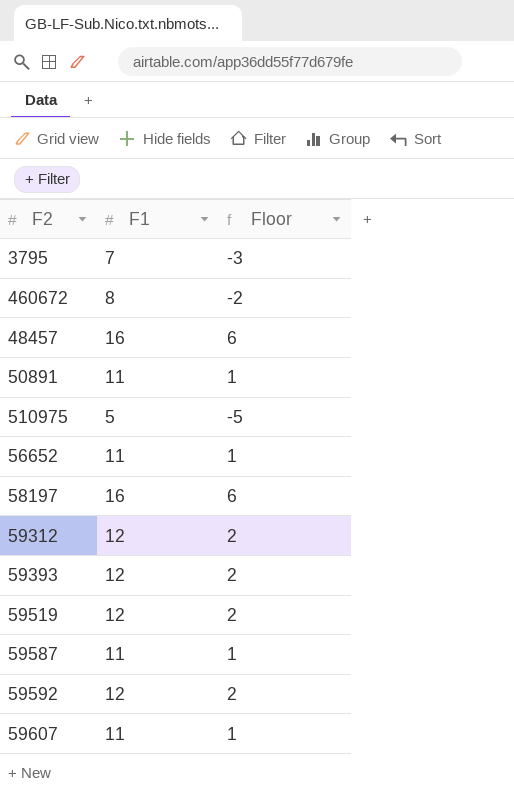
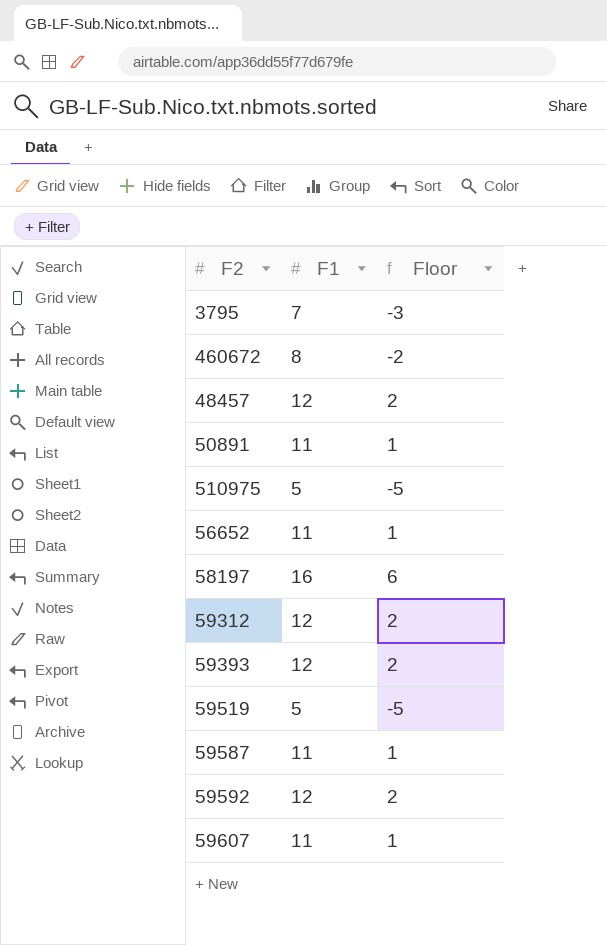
48457 | F1: 16 -> 12
48457 | Floor: 6 -> 2
59519 | F1: 12 -> 5
59519 | Floor: 2 -> -5

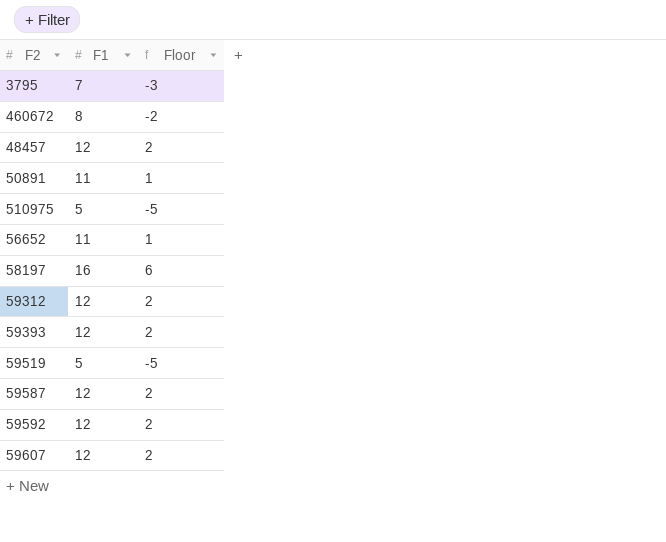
59587 | F1: 11 -> 12
59587 | Floor: 1 -> 2
59607 | F1: 11 -> 12
59607 | Floor: 1 -> 2

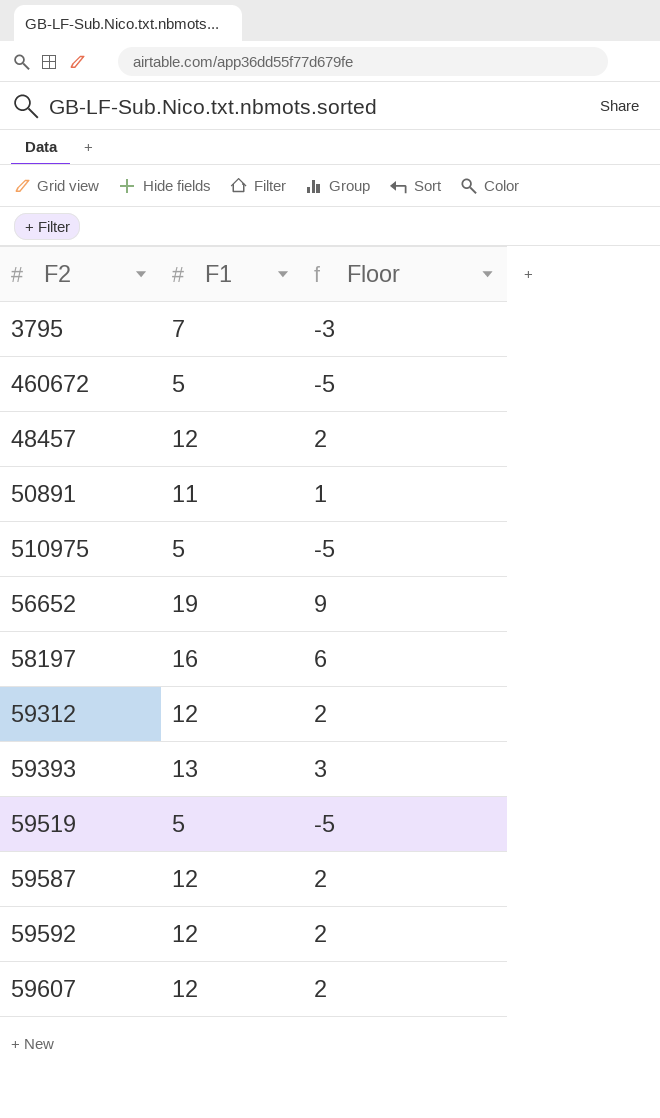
460672 | F1: 8 -> 5
460672 | Floor: -2 -> -5
56652 | F1: 11 -> 19
56652 | Floor: 1 -> 9
59393 | F1: 12 -> 13
59393 | Floor: 2 -> 3

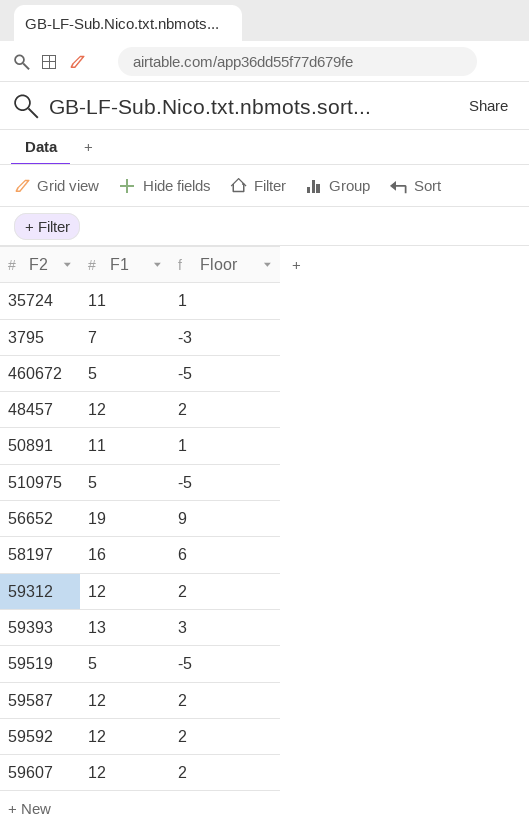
row 35724: none -> 11 | 1

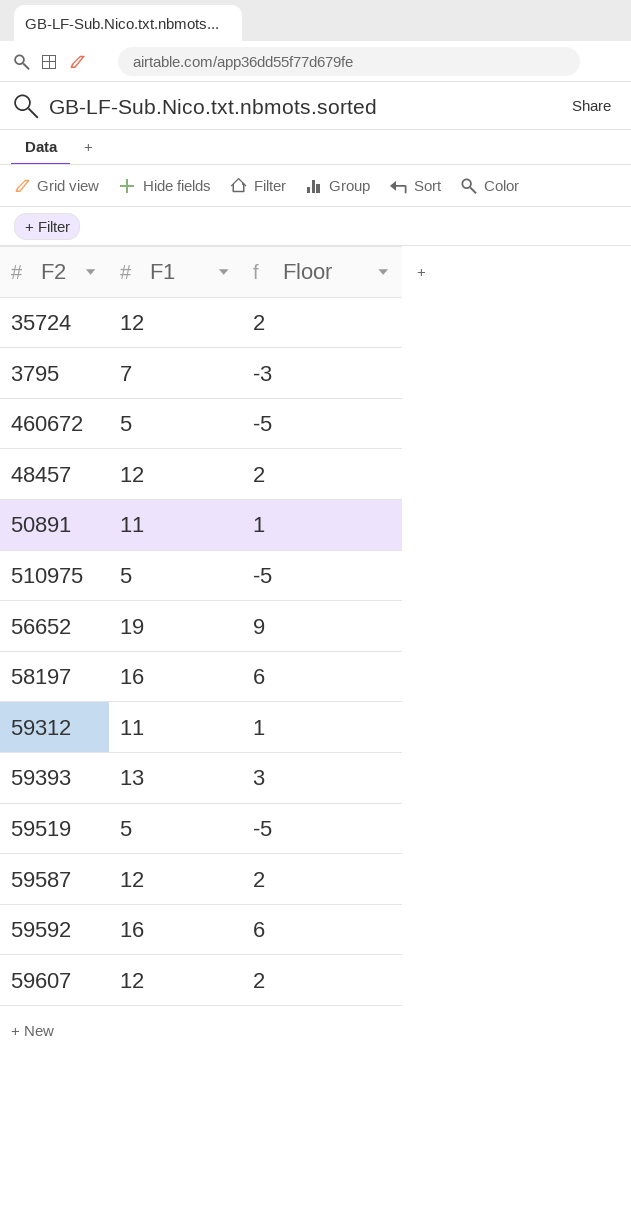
35724 | F1: 11 -> 12
35724 | Floor: 1 -> 2
59312 | F1: 12 -> 11
59312 | Floor: 2 -> 1
59592 | F1: 12 -> 16
59592 | Floor: 2 -> 6

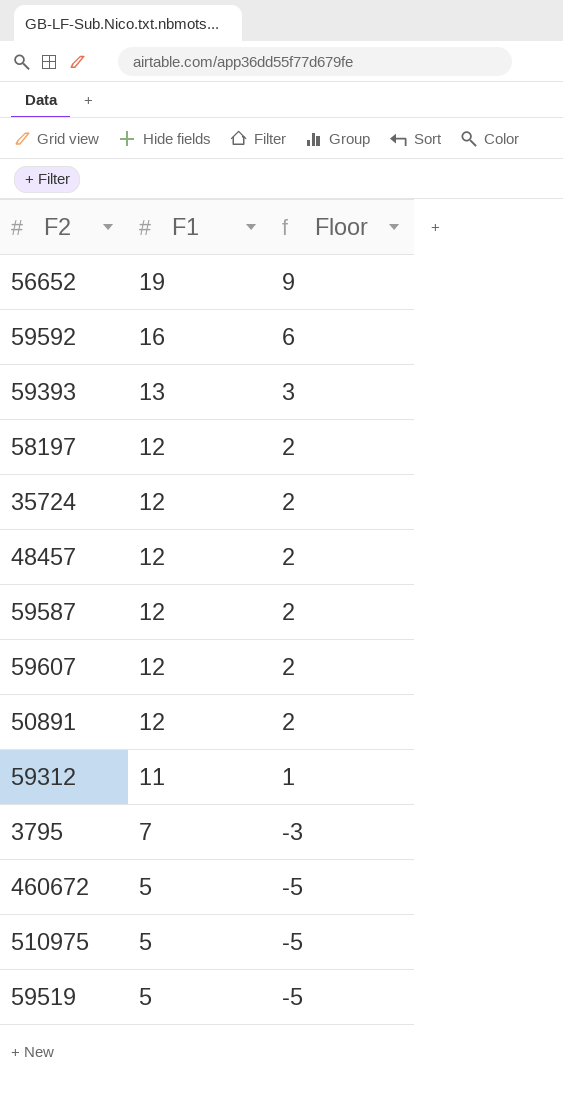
row order: none -> F1 descending
58197 | F1: 16 -> 12
58197 | Floor: 6 -> 2
50891 | F1: 11 -> 12
50891 | Floor: 1 -> 2

